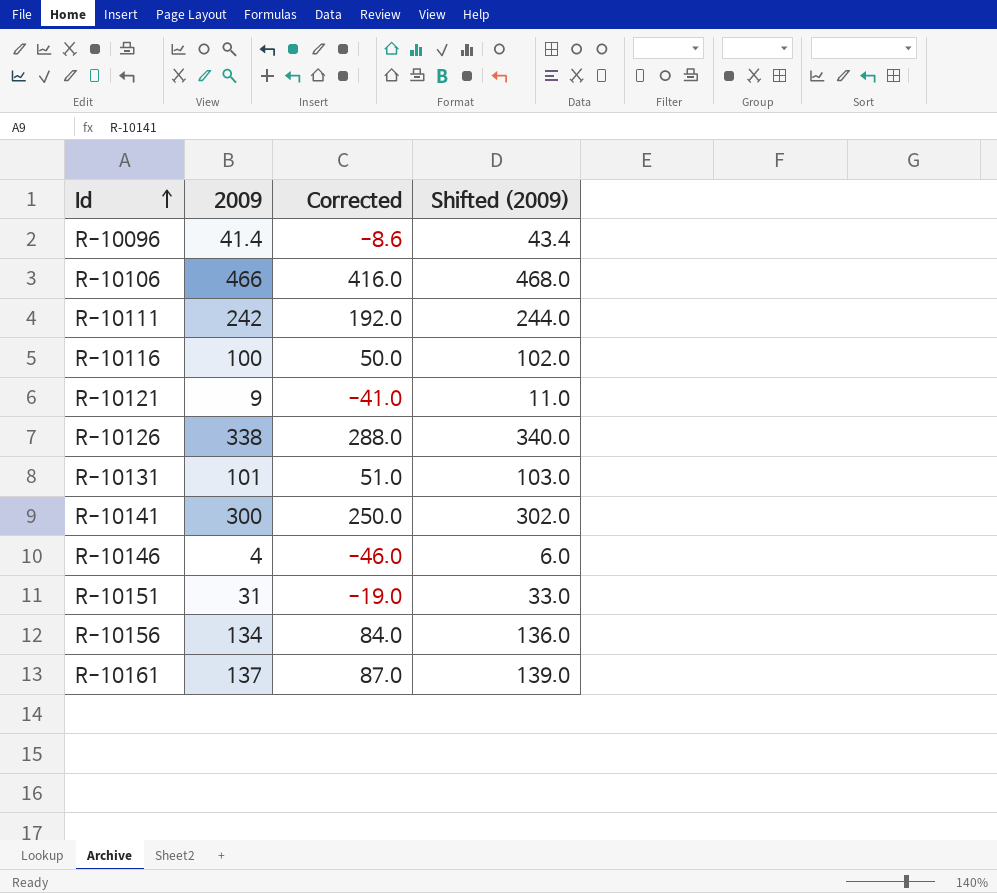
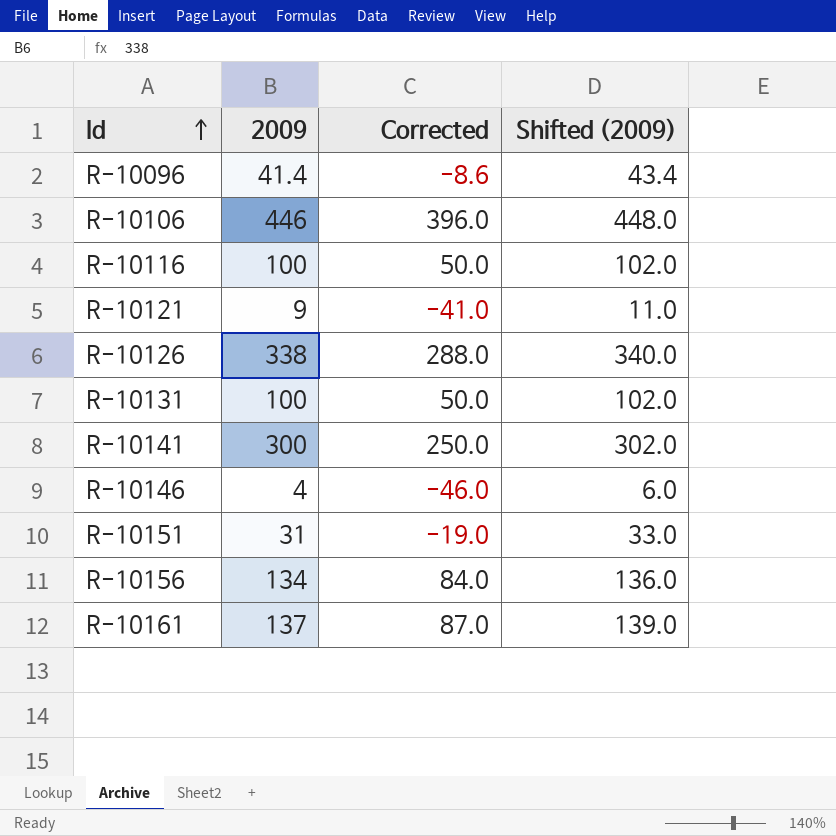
row R-10111: 242 | 192.0 | 244.0 -> none
R-10106 | 2009: 466 -> 446
R-10106 | Corrected: 416.0 -> 396.0
R-10106 | Shifted (2009): 468.0 -> 448.0
R-10131 | 2009: 101 -> 100
R-10131 | Corrected: 51.0 -> 50.0
R-10131 | Shifted (2009): 103.0 -> 102.0

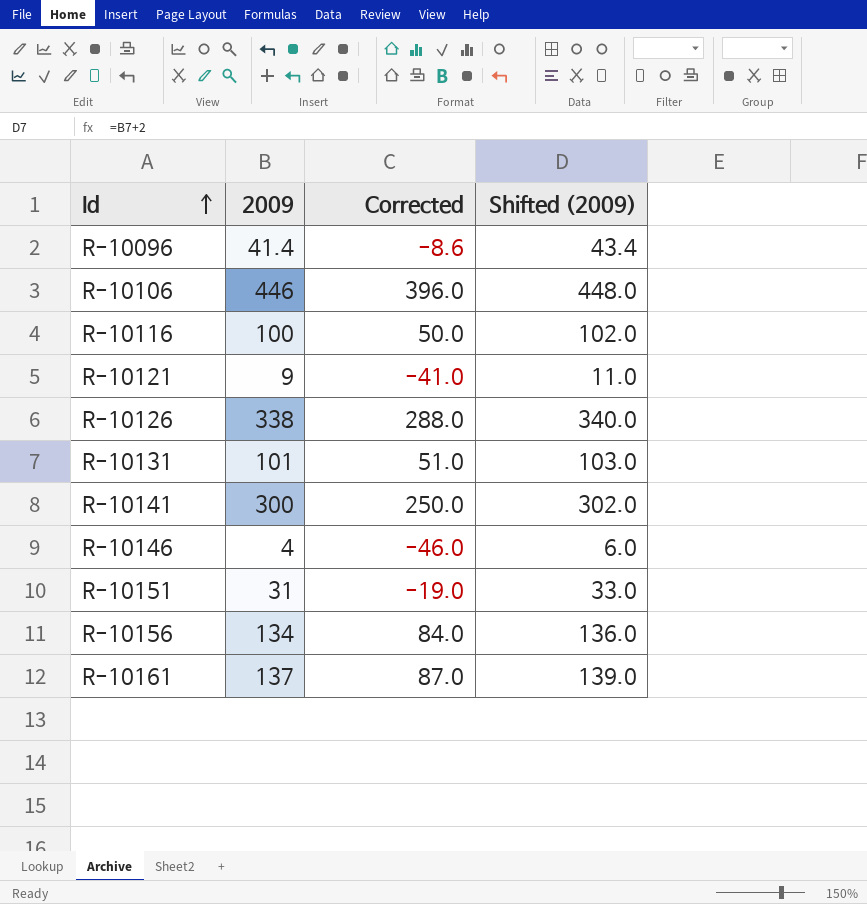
R-10131 | 2009: 100 -> 101
R-10131 | Corrected: 50.0 -> 51.0
R-10131 | Shifted (2009): 102.0 -> 103.0

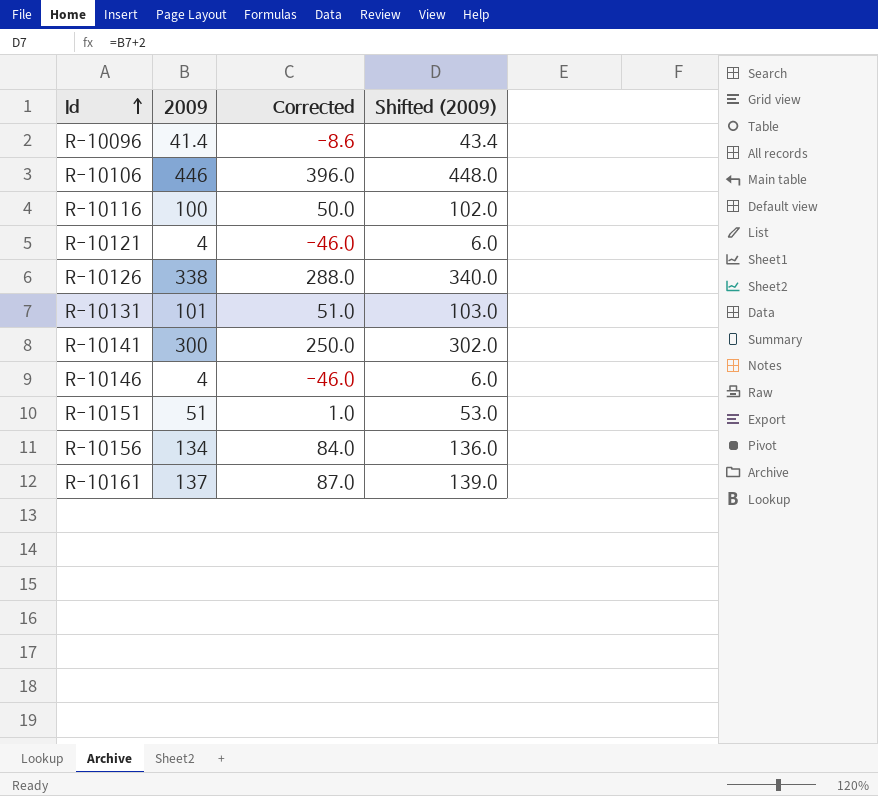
R-10121 | 2009: 9 -> 4
R-10121 | Corrected: -41.0 -> -46.0
R-10121 | Shifted (2009): 11.0 -> 6.0
R-10151 | 2009: 31 -> 51
R-10151 | Corrected: -19.0 -> 1.0
R-10151 | Shifted (2009): 33.0 -> 53.0

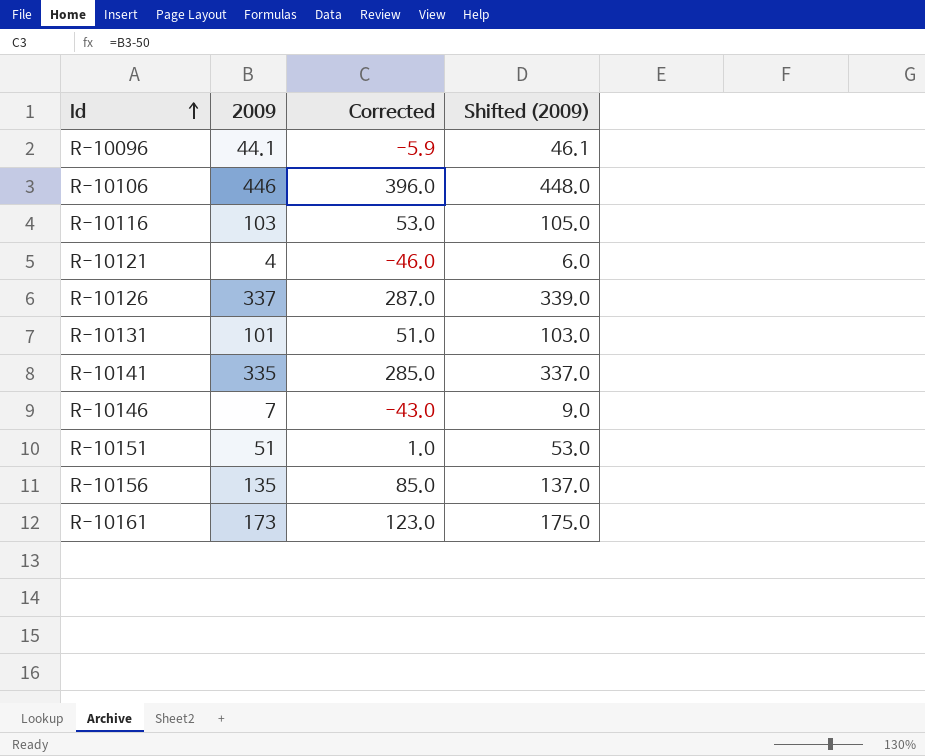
R-10096 | 2009: 41.4 -> 44.1
R-10096 | Corrected: -8.6 -> -5.9
R-10096 | Shifted (2009): 43.4 -> 46.1
R-10116 | 2009: 100 -> 103
R-10116 | Corrected: 50.0 -> 53.0
R-10116 | Shifted (2009): 102.0 -> 105.0
R-10126 | 2009: 338 -> 337
R-10126 | Corrected: 288.0 -> 287.0
R-10126 | Shifted (2009): 340.0 -> 339.0
R-10141 | 2009: 300 -> 335
R-10141 | Corrected: 250.0 -> 285.0
R-10141 | Shifted (2009): 302.0 -> 337.0
R-10146 | 2009: 4 -> 7
R-10146 | Corrected: -46.0 -> -43.0
R-10146 | Shifted (2009): 6.0 -> 9.0
R-10156 | 2009: 134 -> 135
R-10156 | Corrected: 84.0 -> 85.0
R-10156 | Shifted (2009): 136.0 -> 137.0
R-10161 | 2009: 137 -> 173
R-10161 | Corrected: 87.0 -> 123.0
R-10161 | Shifted (2009): 139.0 -> 175.0

